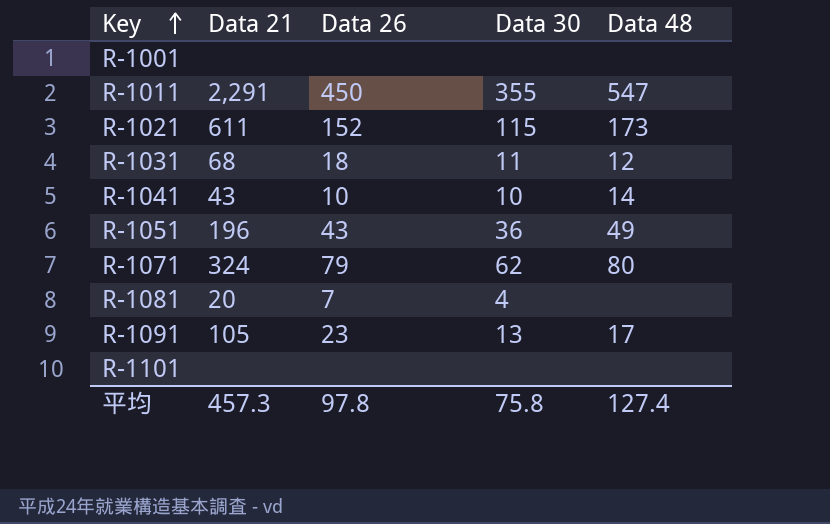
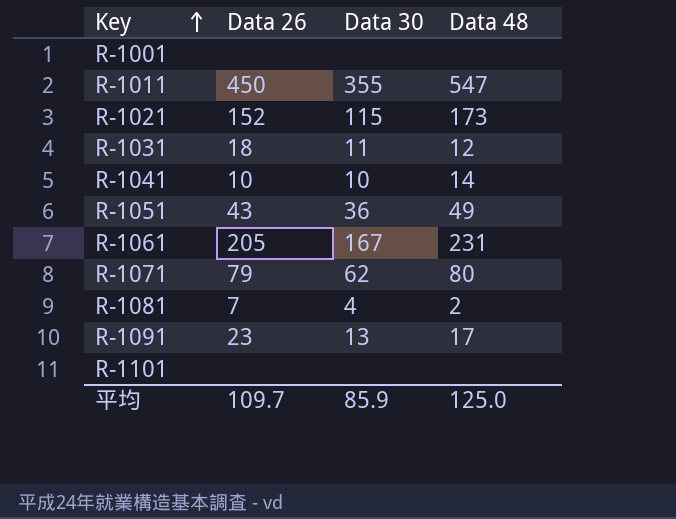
column Data 21 | position: 2 -> none
row R-1061: none -> 205 | 167 | 231
R-1081 | Data 48: none -> 2
平均 | Data 26: 97.8 -> 109.7
平均 | Data 30: 75.8 -> 85.9
平均 | Data 48: 127.4 -> 125.0

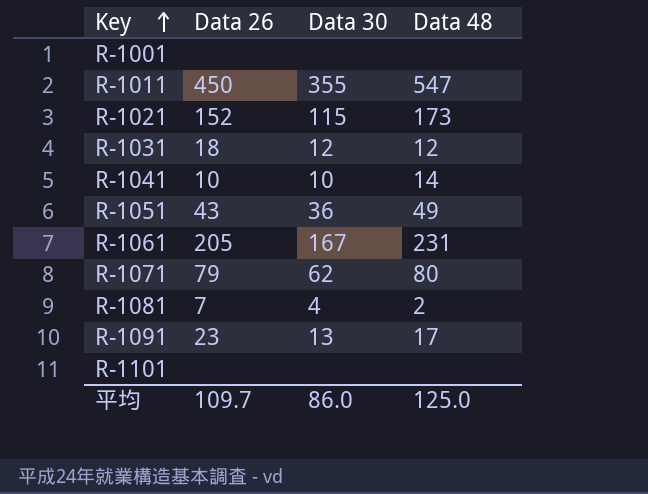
R-1031 | Data 30: 11 -> 12
平均 | Data 30: 85.9 -> 86.0

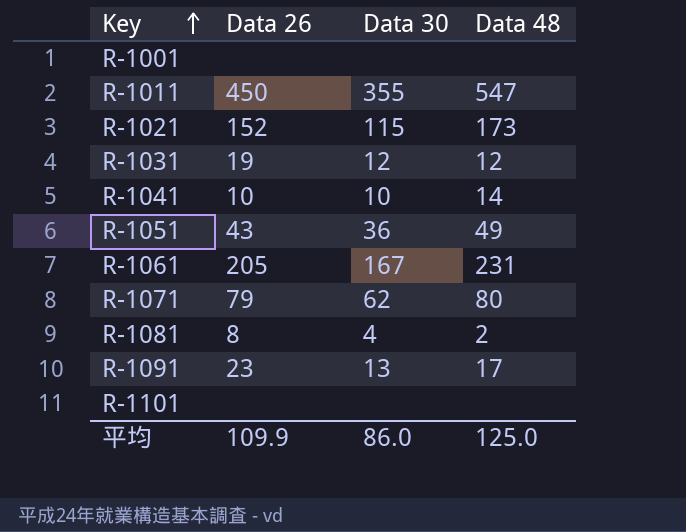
R-1031 | Data 26: 18 -> 19
R-1081 | Data 26: 7 -> 8
平均 | Data 26: 109.7 -> 109.9

